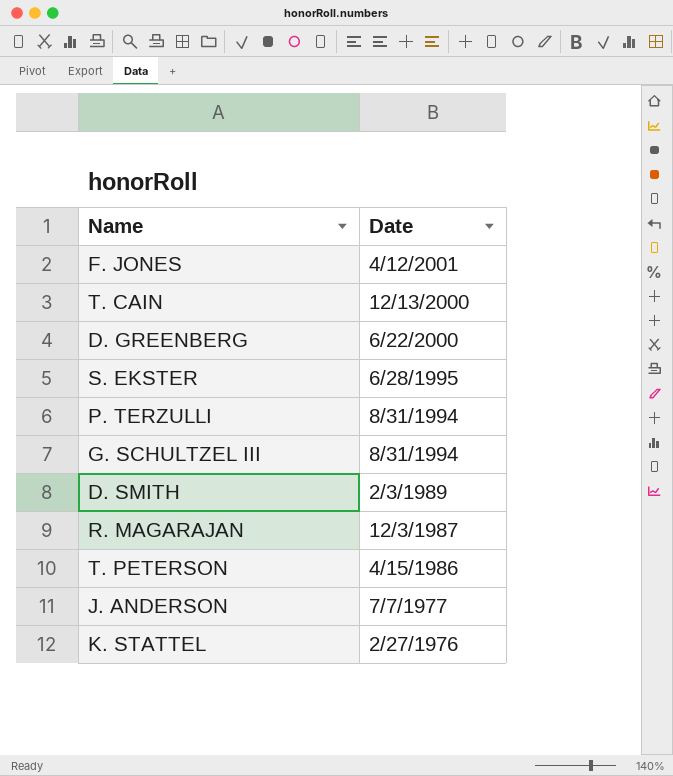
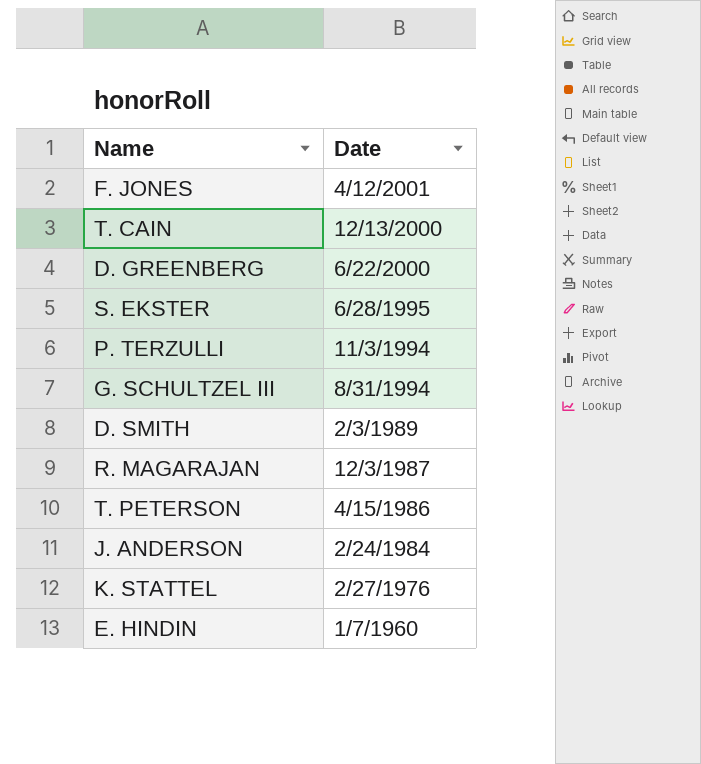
P. TERZULLI | Date: 8/31/1994 -> 11/3/1994
J. ANDERSON | Date: 7/7/1977 -> 2/24/1984
row E. HINDIN: none -> 1/7/1960

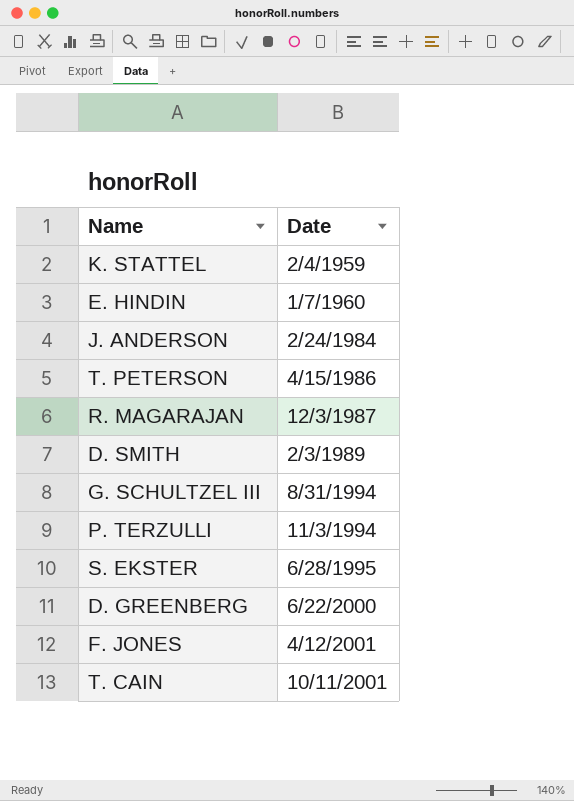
row order: Date descending -> Date ascending
K. STATTEL | Date: 2/27/1976 -> 2/4/1959
T. CAIN | Date: 12/13/2000 -> 10/11/2001

